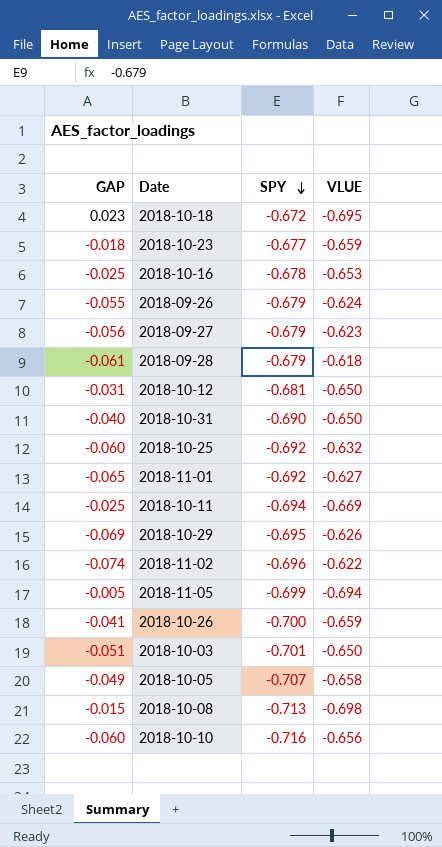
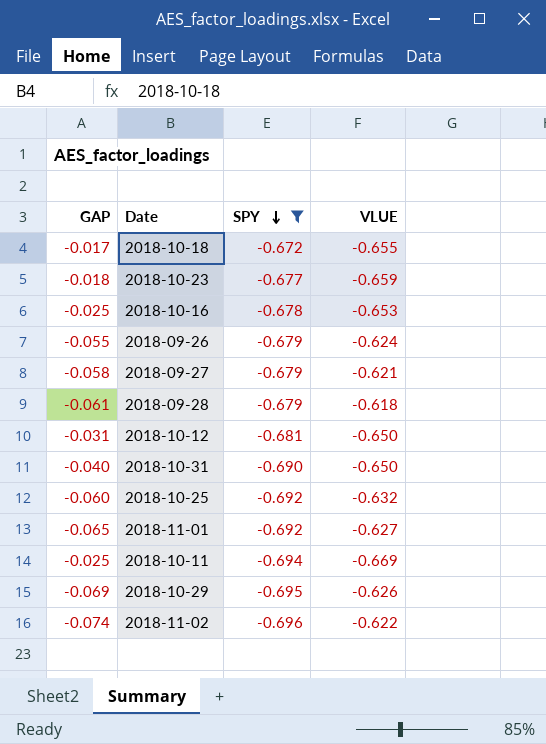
filter: none -> SPY >= -0.696
2018-10-18 | GAP: 0.023 -> -0.017
2018-10-18 | VLUE: -0.695 -> -0.655
2018-09-27 | GAP: -0.056 -> -0.058
2018-09-27 | VLUE: -0.623 -> -0.621

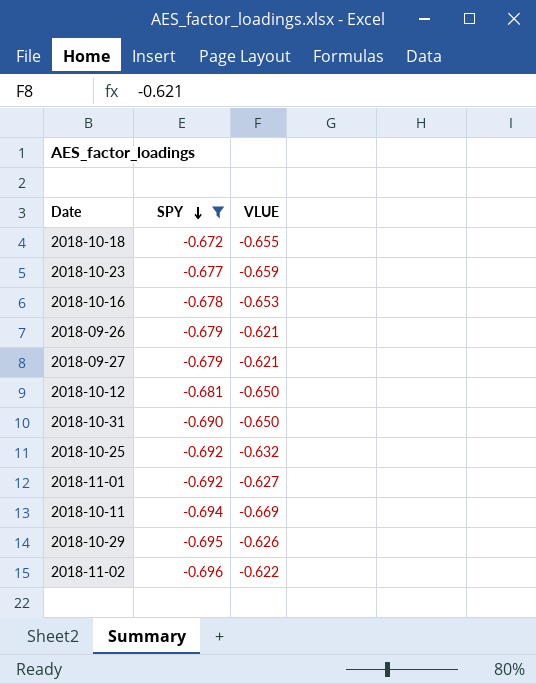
column GAP | formula: [SPY] - [VLUE] -> none
row 2018-09-28: -0.061 | -0.679 | -0.618 -> none
2018-09-26 | VLUE: -0.624 -> -0.621

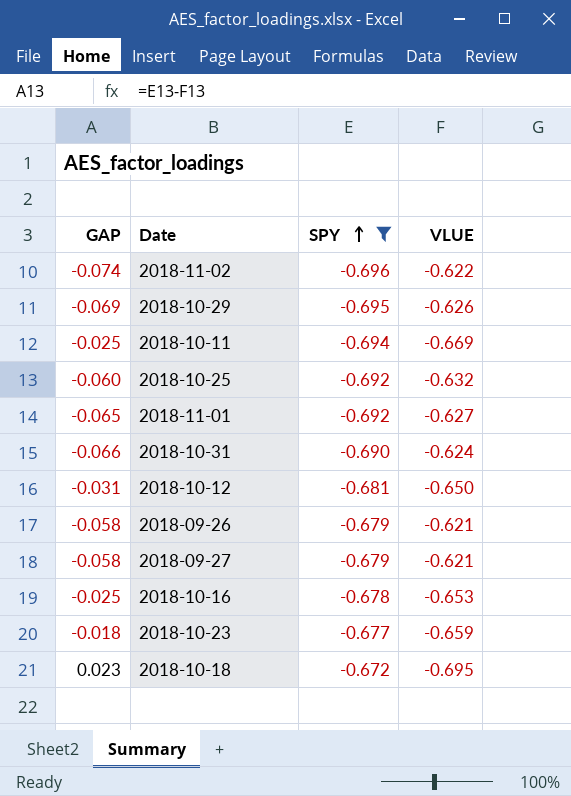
row order: SPY descending -> SPY ascending
column GAP | formula: none -> [SPY] - [VLUE]
2018-10-31 | VLUE: -0.650 -> -0.624
2018-10-18 | VLUE: -0.655 -> -0.695

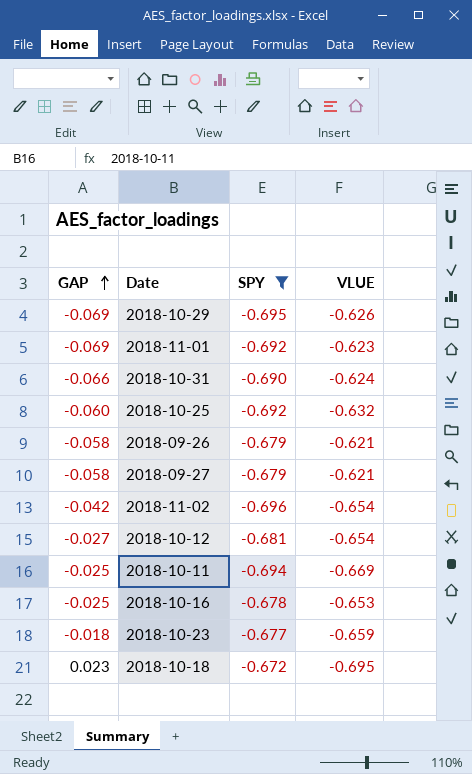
row order: SPY ascending -> GAP ascending
2018-11-01 | GAP: -0.065 -> -0.069
2018-11-01 | VLUE: -0.627 -> -0.623
2018-11-02 | GAP: -0.074 -> -0.042
2018-11-02 | VLUE: -0.622 -> -0.654
2018-10-12 | GAP: -0.031 -> -0.027
2018-10-12 | VLUE: -0.650 -> -0.654

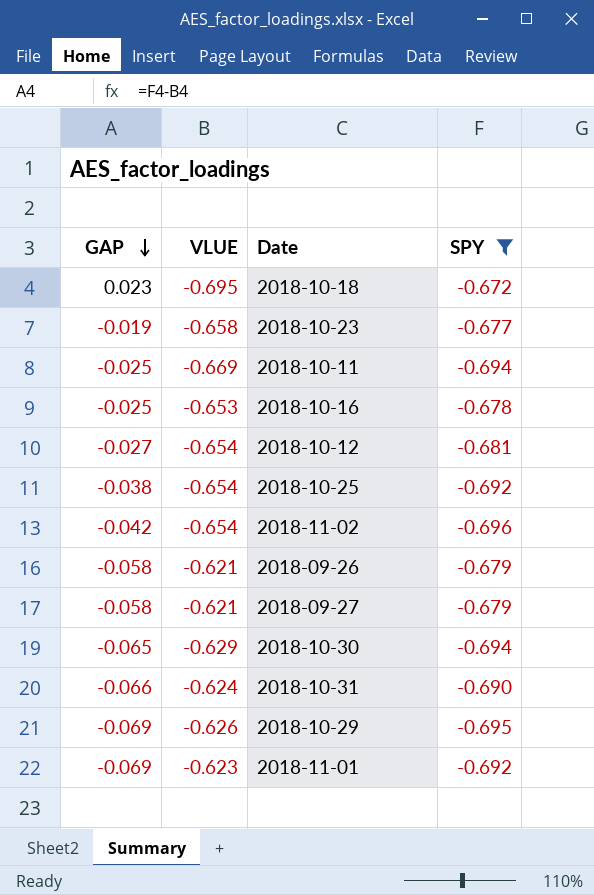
row order: GAP ascending -> GAP descending
column VLUE | position: 4 -> 2
2018-10-23 | GAP: -0.018 -> -0.019
2018-10-23 | VLUE: -0.659 -> -0.658
2018-10-25 | GAP: -0.060 -> -0.038
2018-10-25 | VLUE: -0.632 -> -0.654
row 2018-10-30: none -> -0.065 | -0.629 | -0.694

